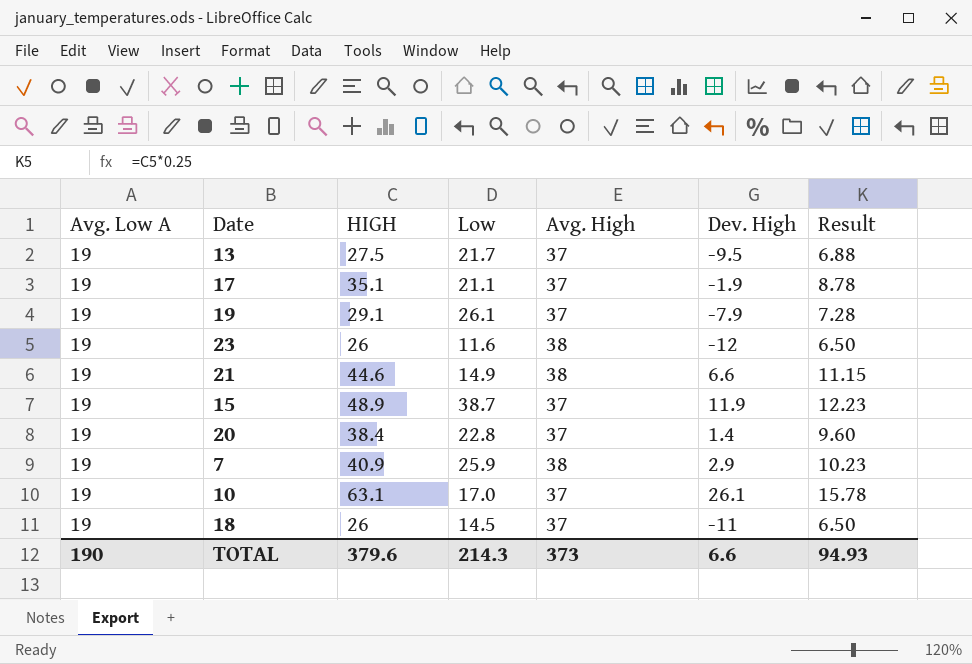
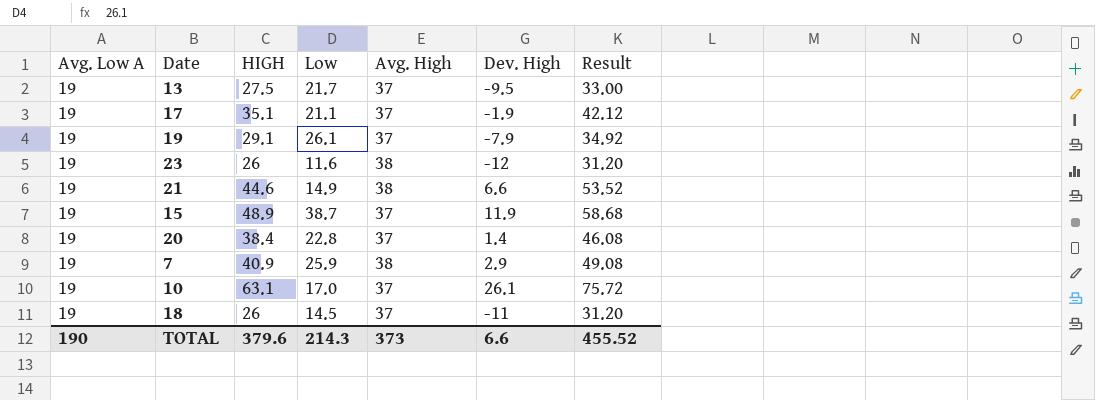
column Result | formula: [HIGH] * 0.25 -> [HIGH] * 1.2
TOTAL | Result: 94.93 -> 455.52

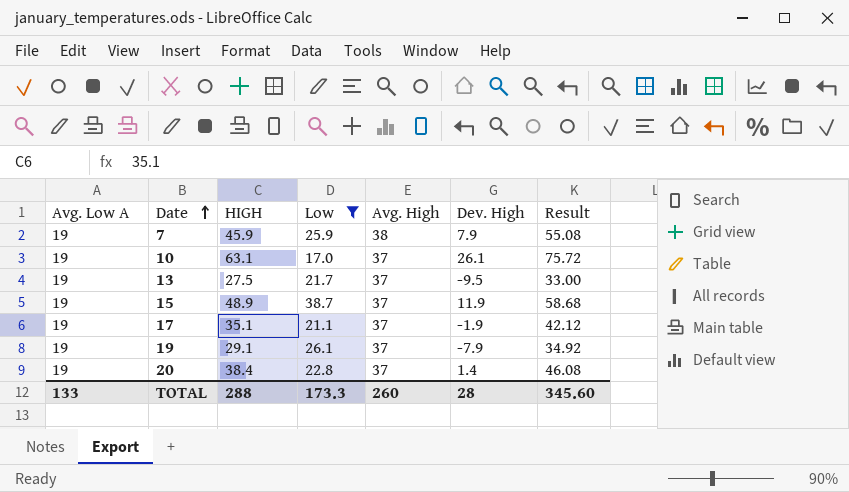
filter: none -> Low >= 17.0
row order: none -> Date ascending
7 | HIGH: 40.9 -> 45.9
7 | Dev. High: 2.9 -> 7.9
7 | Result: 49.08 -> 55.08
TOTAL | Avg. Low A: 190 -> 133
TOTAL | HIGH: 379.6 -> 288
TOTAL | Low: 214.3 -> 173.3
TOTAL | Avg. High: 373 -> 260
TOTAL | Dev. High: 6.6 -> 28
TOTAL | Result: 455.52 -> 345.60

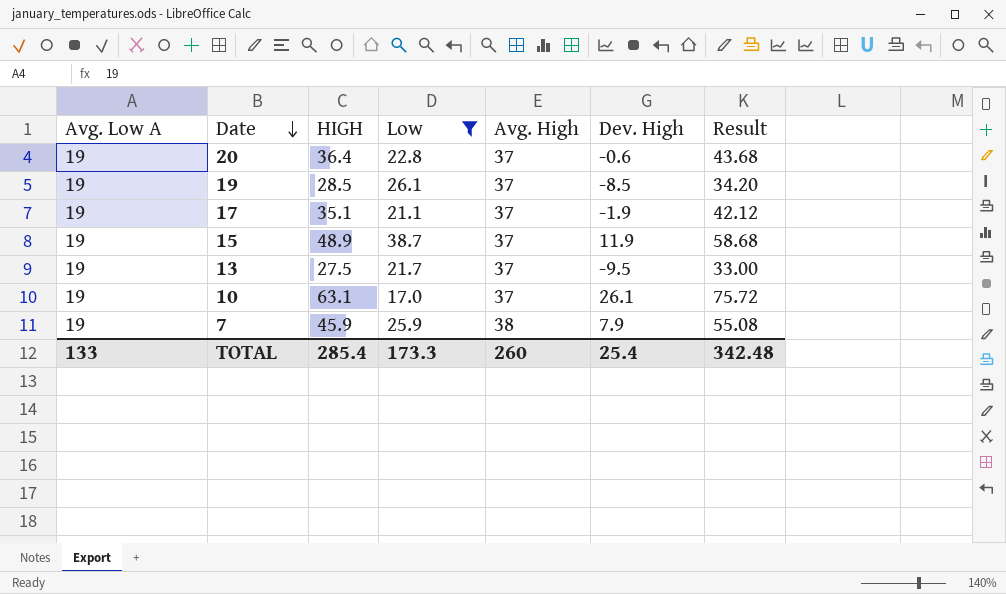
row order: Date ascending -> Date descending
20 | HIGH: 38.4 -> 36.4
20 | Dev. High: 1.4 -> -0.6
20 | Result: 46.08 -> 43.68
19 | HIGH: 29.1 -> 28.5
19 | Dev. High: -7.9 -> -8.5
19 | Result: 34.92 -> 34.20
TOTAL | HIGH: 288 -> 285.4
TOTAL | Dev. High: 28 -> 25.4
TOTAL | Result: 345.60 -> 342.48

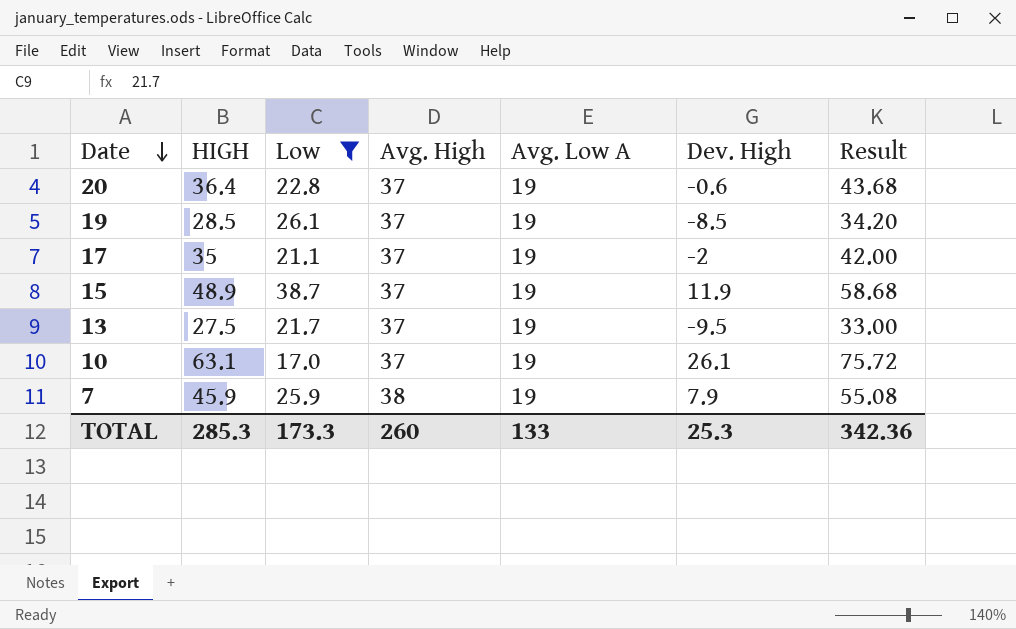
column Avg. Low A | position: 1 -> 5
17 | HIGH: 35.1 -> 35
17 | Dev. High: -1.9 -> -2
17 | Result: 42.12 -> 42.00
TOTAL | HIGH: 285.4 -> 285.3
TOTAL | Dev. High: 25.4 -> 25.3
TOTAL | Result: 342.48 -> 342.36

